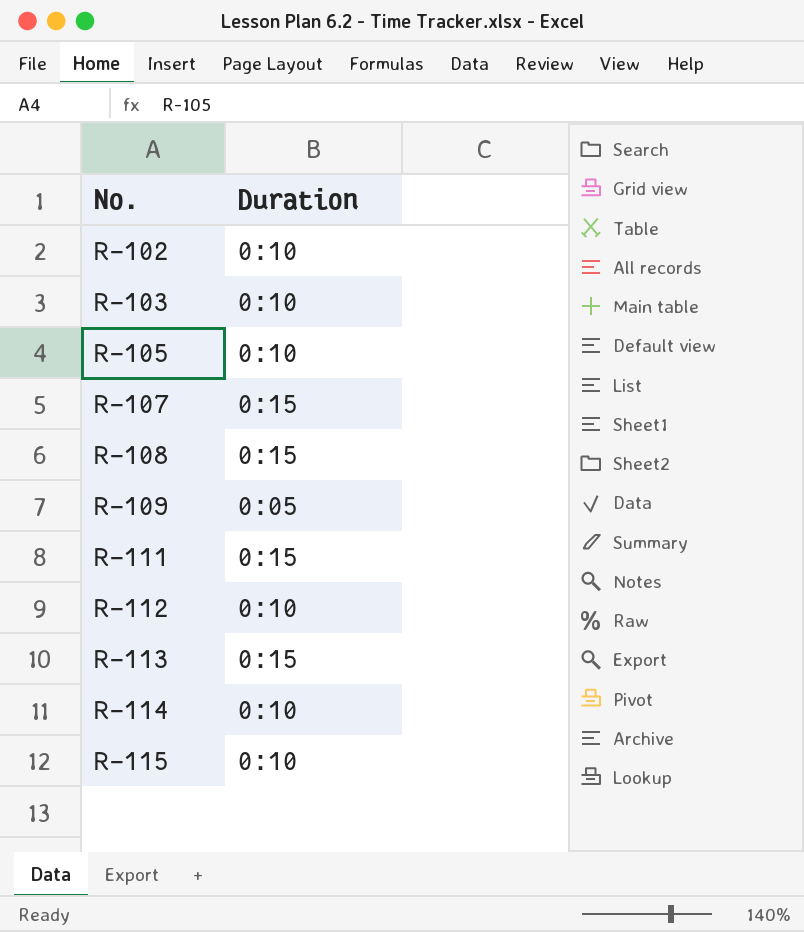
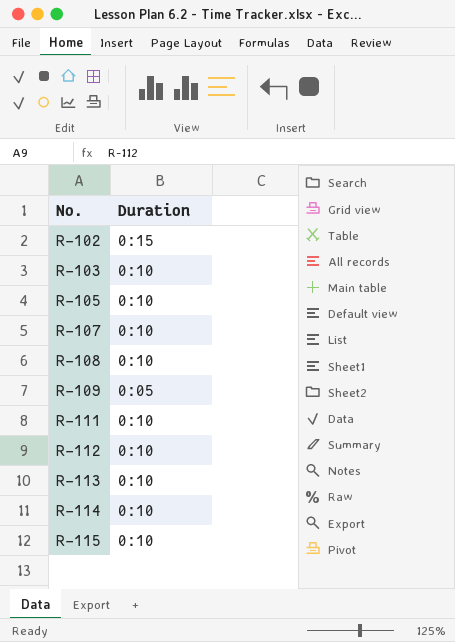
R-102 | Duration: 0:10 -> 0:15
R-107 | Duration: 0:15 -> 0:10
R-108 | Duration: 0:15 -> 0:10
R-111 | Duration: 0:15 -> 0:10
R-113 | Duration: 0:15 -> 0:10

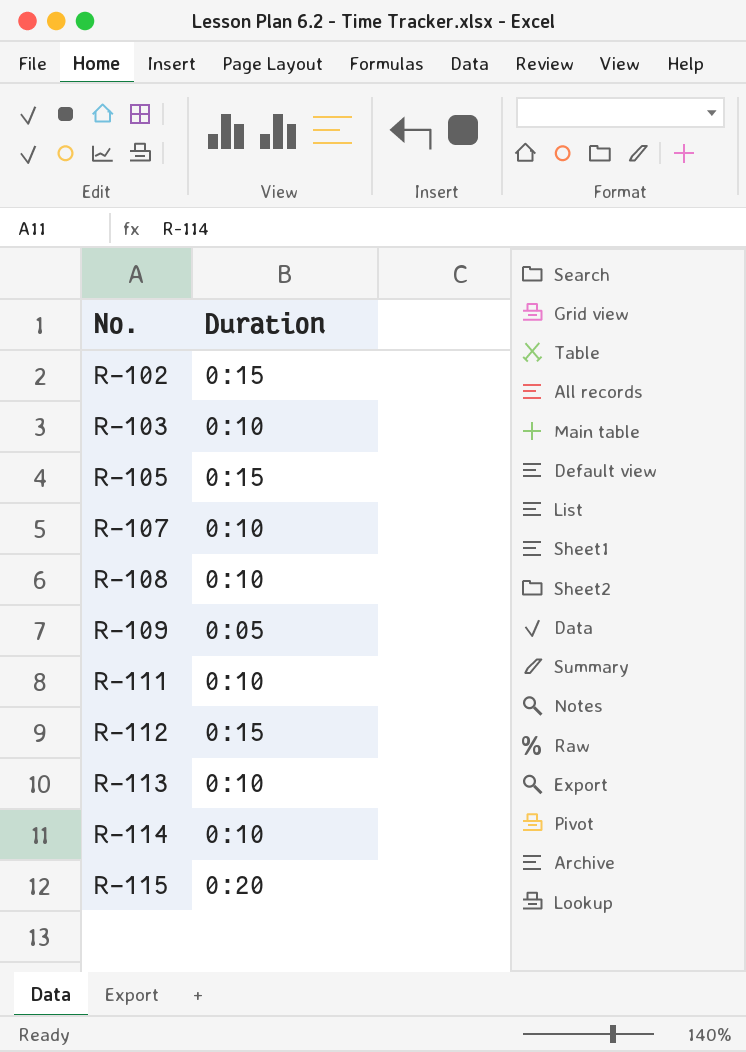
R-105 | Duration: 0:10 -> 0:15
R-112 | Duration: 0:10 -> 0:15
R-115 | Duration: 0:10 -> 0:20

